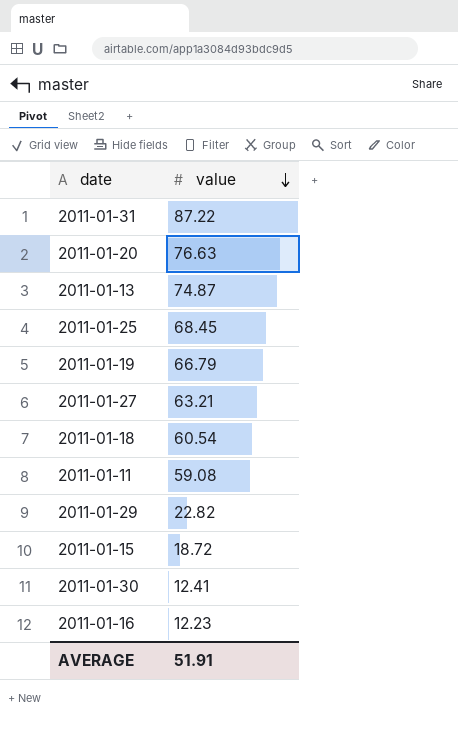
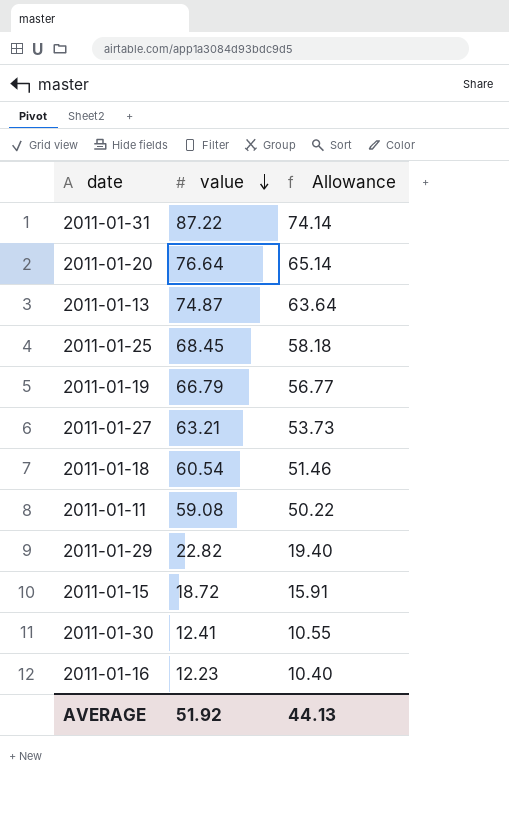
column Allowance | formula: none -> [value] * 0.85
2011-01-20 | value: 76.63 -> 76.64
AVERAGE | value: 51.91 -> 51.92

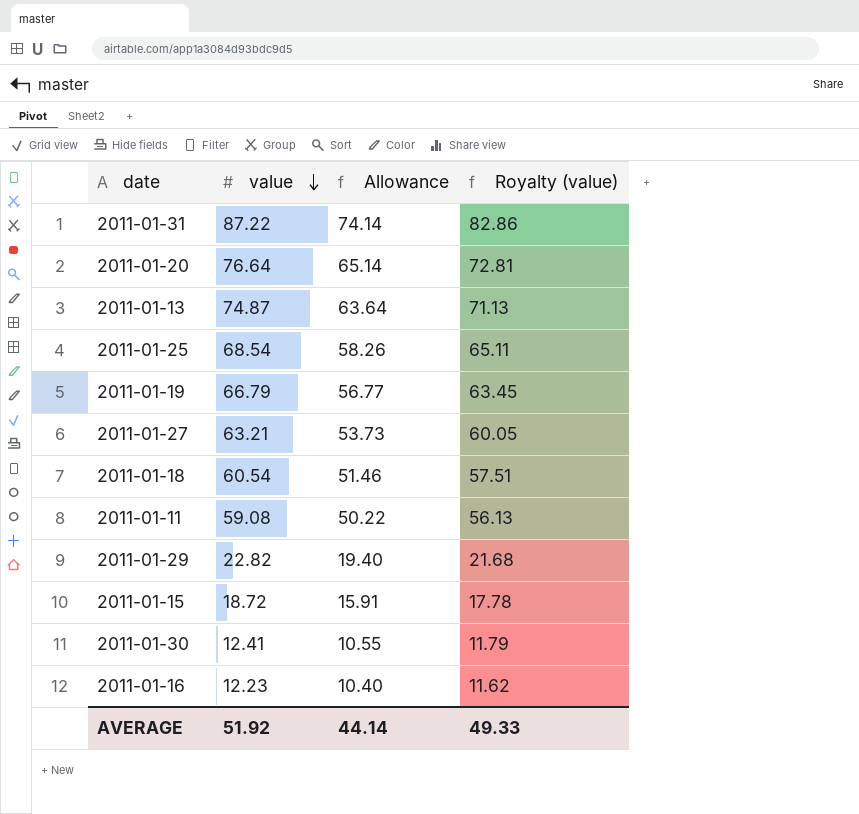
column Royalty (value) | formula: none -> [value] * 0.95
2011-01-25 | value: 68.45 -> 68.54
2011-01-25 | Allowance: 58.18 -> 58.26
AVERAGE | Allowance: 44.13 -> 44.14

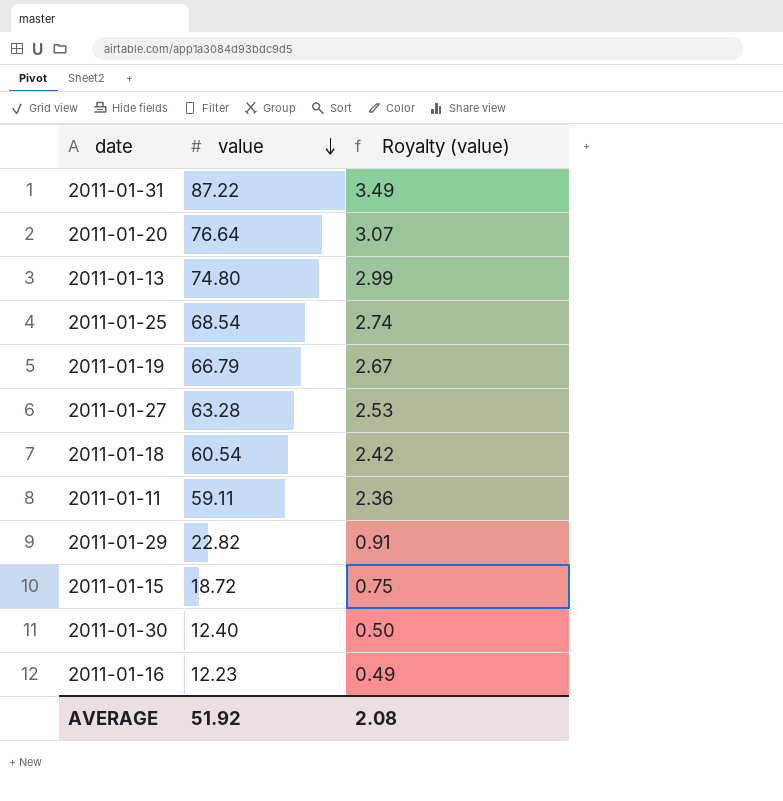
column Allowance | formula: [value] * 0.85 -> none
column Royalty (value) | formula: [value] * 0.95 -> [value] * 0.04
2011-01-13 | value: 74.87 -> 74.80
2011-01-27 | value: 63.21 -> 63.28
2011-01-11 | value: 59.08 -> 59.11
2011-01-30 | value: 12.41 -> 12.40
AVERAGE | Royalty (value): 49.33 -> 2.08

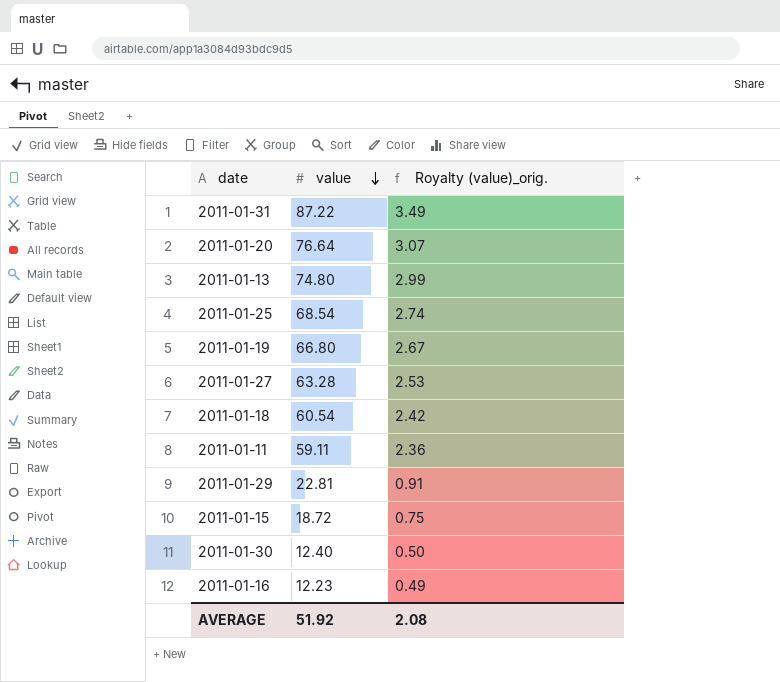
column name: Royalty (value) -> Royalty (value)_orig.
2011-01-19 | value: 66.79 -> 66.80
2011-01-29 | value: 22.82 -> 22.81

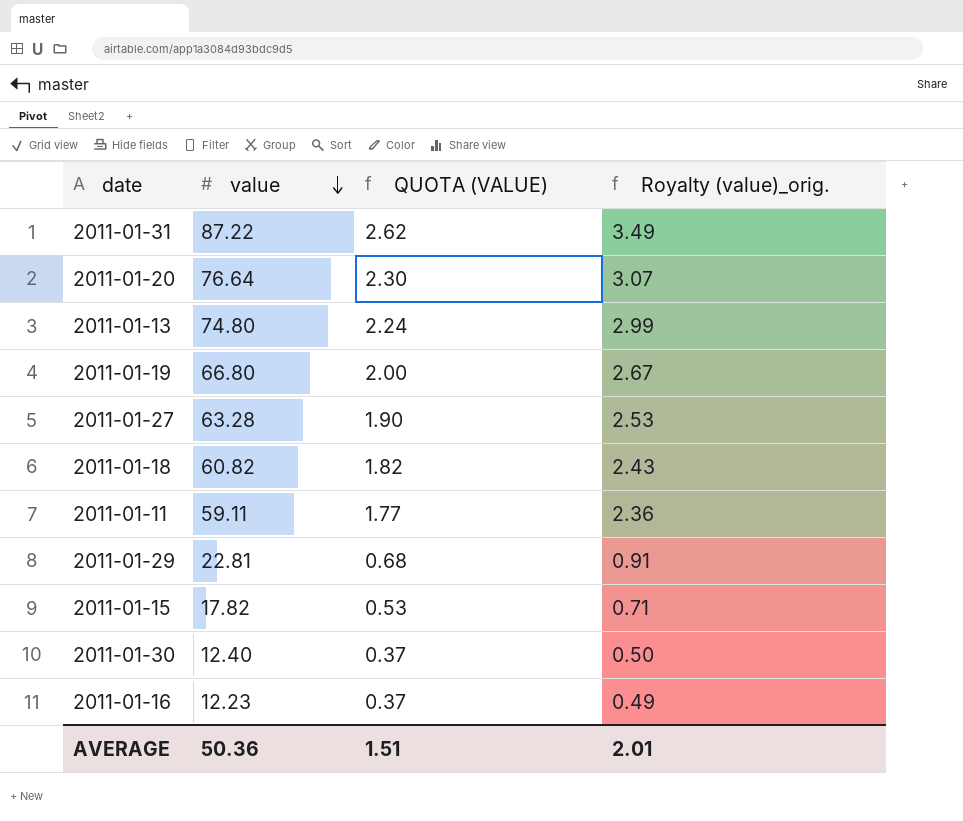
column QUOTA (VALUE) | formula: none -> [value] * 0.03
row 2011-01-25: 68.54 | 2.74 -> none
2011-01-18 | value: 60.54 -> 60.82
2011-01-18 | Royalty (value)_orig.: 2.42 -> 2.43
2011-01-15 | value: 18.72 -> 17.82
2011-01-15 | Royalty (value)_orig.: 0.75 -> 0.71
AVERAGE | value: 51.92 -> 50.36
AVERAGE | Royalty (value)_orig.: 2.08 -> 2.01

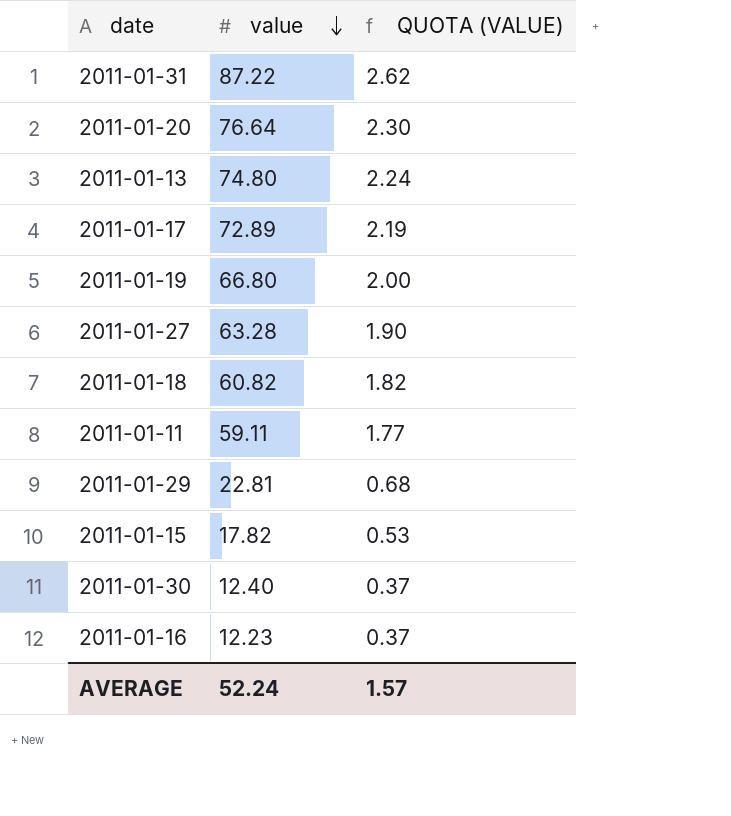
column Royalty (value)_orig. | formula: [value] * 0.04 -> none
row 2011-01-17: none -> 72.89 | 2.19
AVERAGE | value: 50.36 -> 52.24
AVERAGE | QUOTA (VALUE): 1.51 -> 1.57

